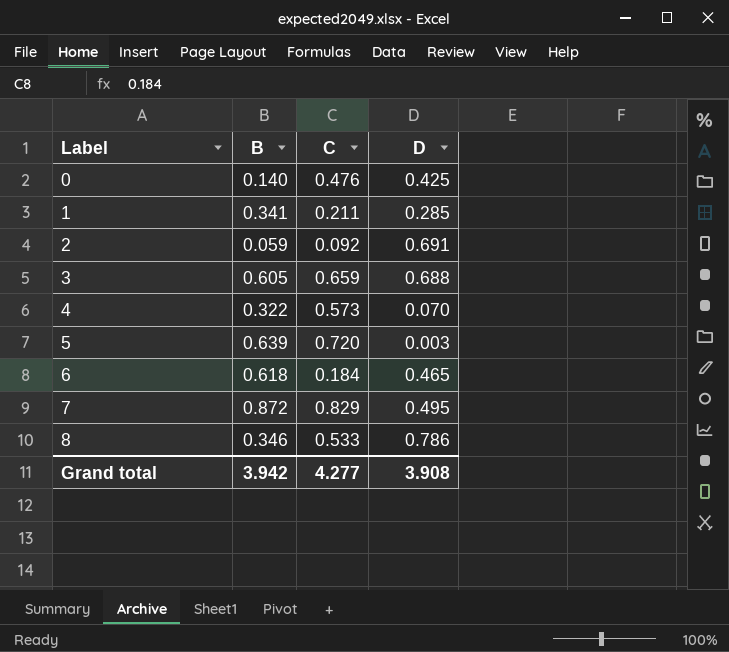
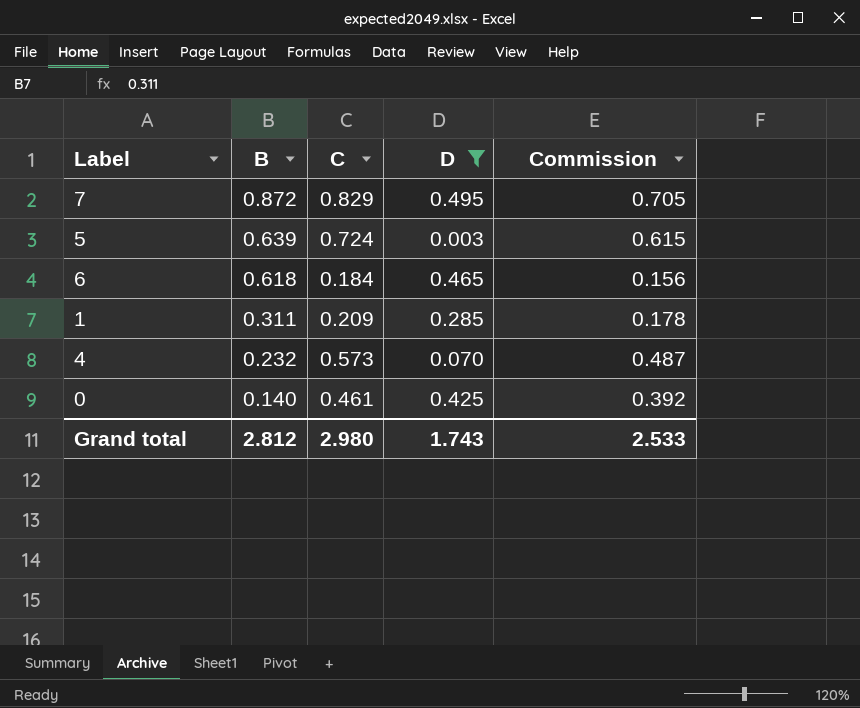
filter: none -> D <= 0.495
row order: Label ascending -> B descending
column Commission | formula: none -> [C] * 0.85
5 | C: 0.720 -> 0.724
1 | B: 0.341 -> 0.311
1 | C: 0.211 -> 0.209
4 | B: 0.322 -> 0.232
0 | C: 0.476 -> 0.461
Grand total | B: 3.942 -> 2.812
Grand total | C: 4.277 -> 2.980
Grand total | D: 3.908 -> 1.743

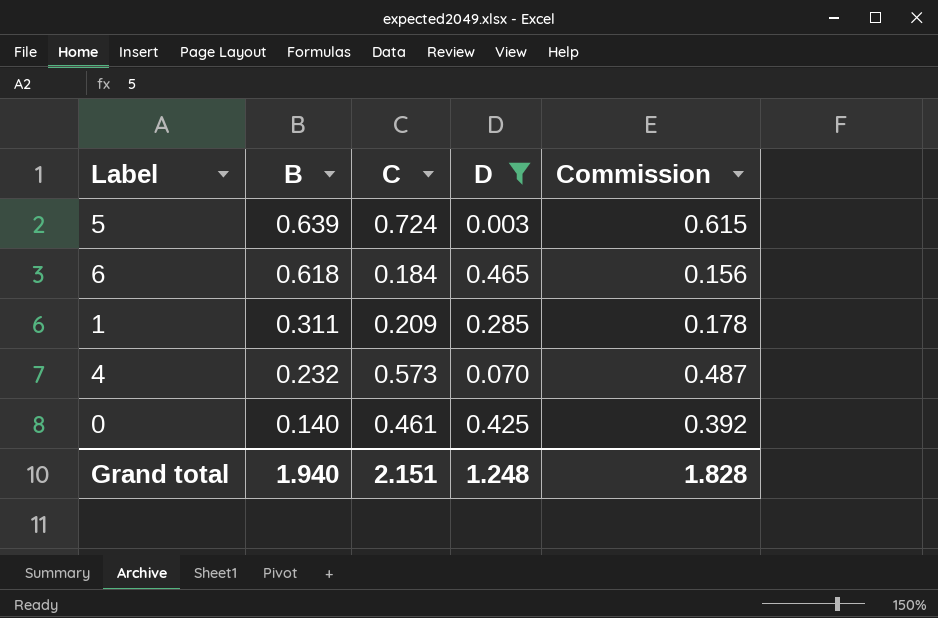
row 7: 0.872 | 0.829 | 0.495 | 0.705 -> none
Grand total | B: 2.812 -> 1.940
Grand total | C: 2.980 -> 2.151
Grand total | D: 1.743 -> 1.248
Grand total | Commission: 2.533 -> 1.828

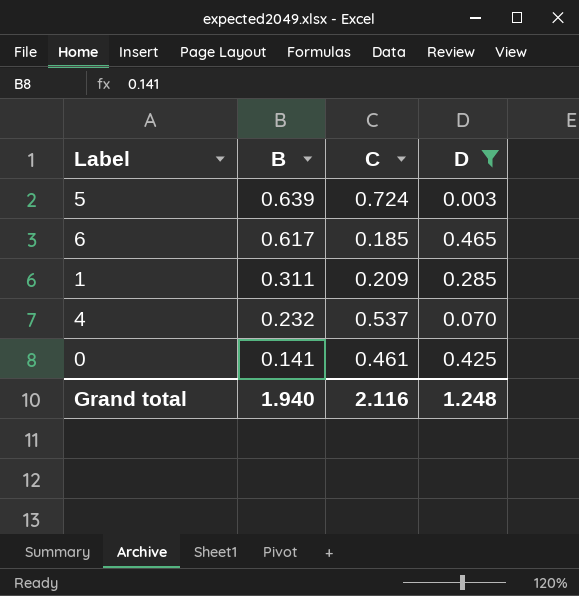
column Commission | formula: [C] * 0.85 -> none
6 | B: 0.618 -> 0.617
6 | C: 0.184 -> 0.185
4 | C: 0.573 -> 0.537
0 | B: 0.140 -> 0.141
Grand total | C: 2.151 -> 2.116

